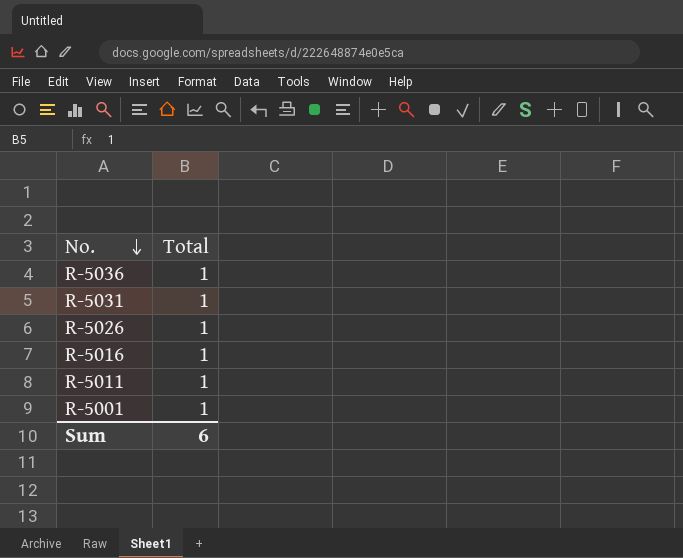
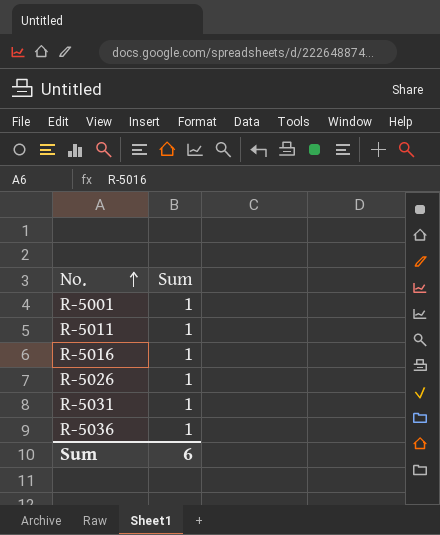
row order: No. descending -> No. ascending
column name: Total -> Sum

